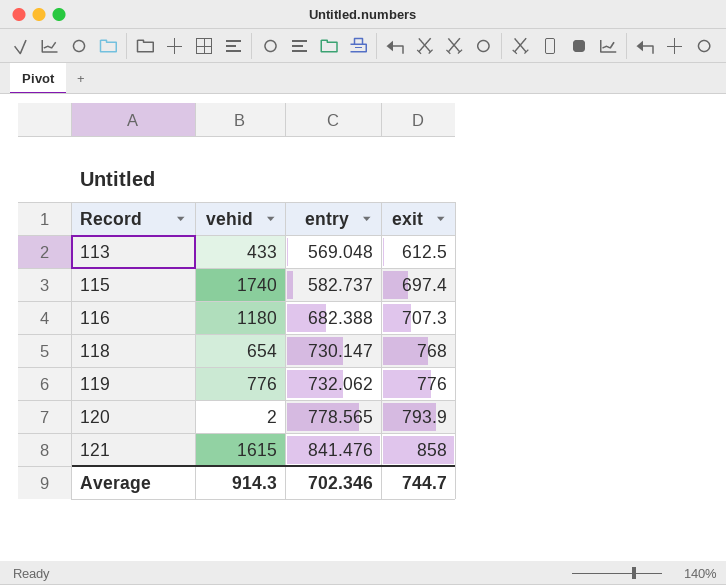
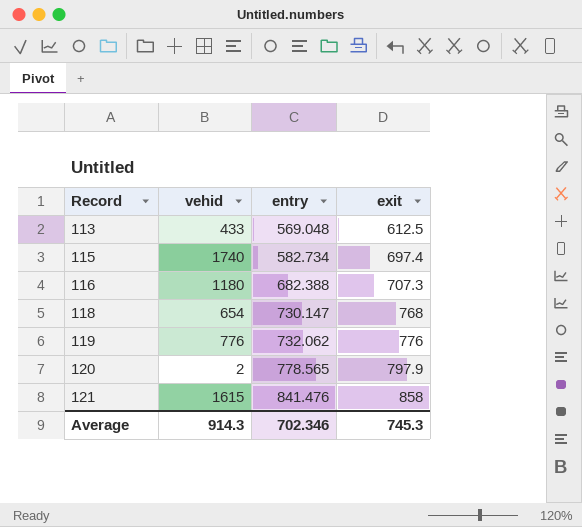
115 | entry: 582.737 -> 582.734
120 | exit: 793.9 -> 797.9
Average | exit: 744.7 -> 745.3

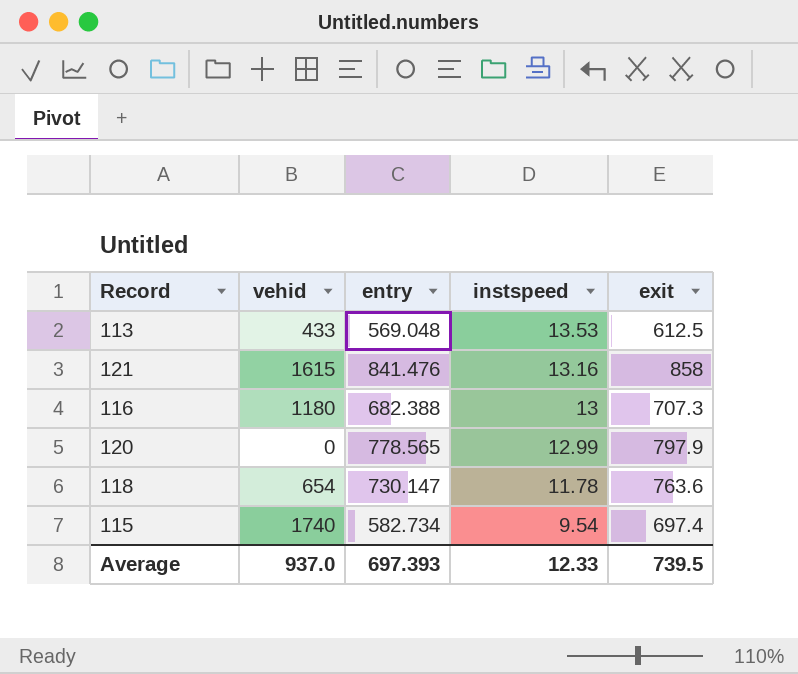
row order: Record ascending -> instspeed descending
column instspeed | position: none -> 4
row 119: 776 | 732.062 | 776 -> none
120 | vehid: 2 -> 0
118 | exit: 768 -> 763.6
Average | vehid: 914.3 -> 937.0
Average | entry: 702.346 -> 697.393
Average | exit: 745.3 -> 739.5

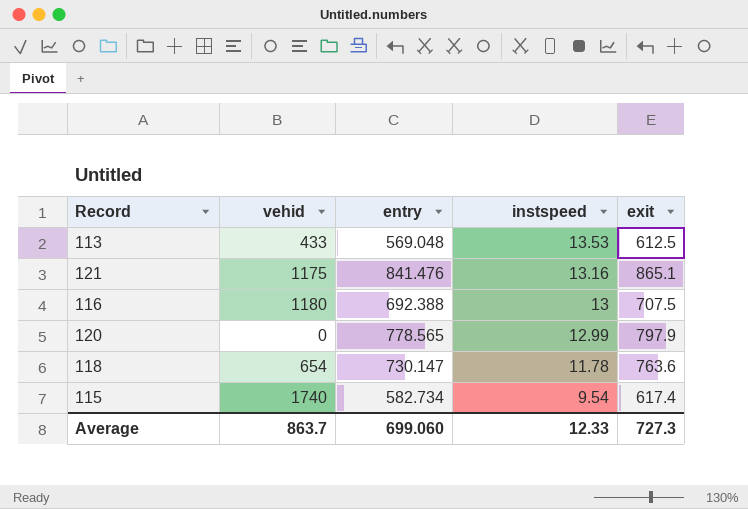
121 | vehid: 1615 -> 1175
121 | exit: 858 -> 865.1
116 | entry: 682.388 -> 692.388
116 | exit: 707.3 -> 707.5
115 | exit: 697.4 -> 617.4
Average | vehid: 937.0 -> 863.7
Average | entry: 697.393 -> 699.060
Average | exit: 739.5 -> 727.3

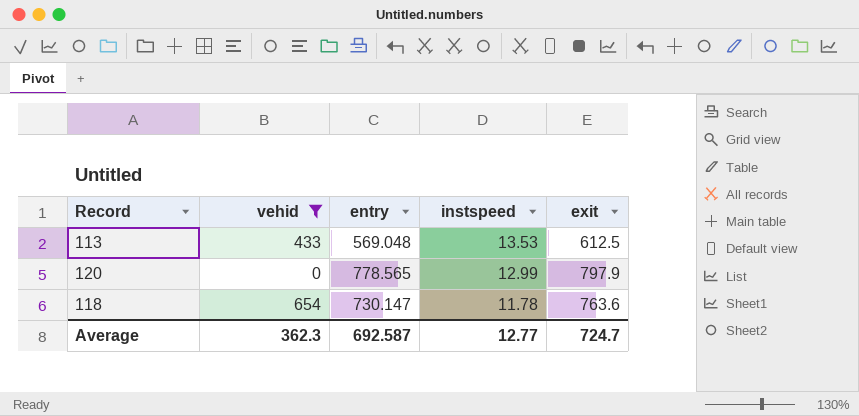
filter: none -> vehid <= 654
Average | vehid: 863.7 -> 362.3
Average | entry: 699.060 -> 692.587
Average | instspeed: 12.33 -> 12.77
Average | exit: 727.3 -> 724.7

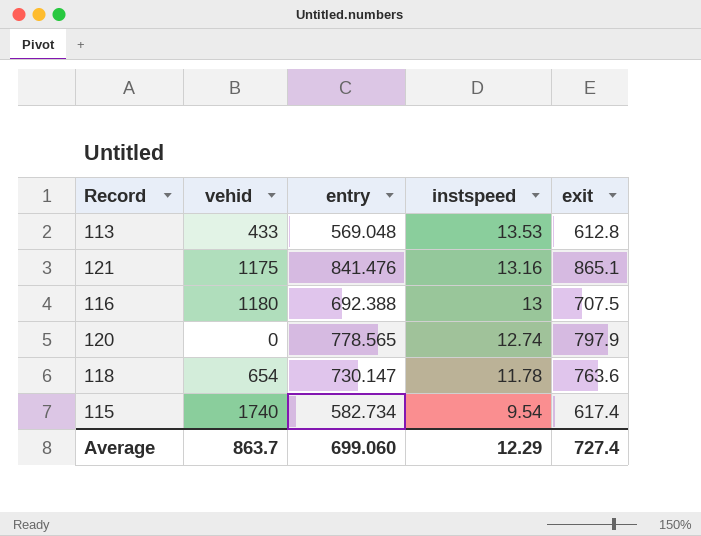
filter: vehid <= 654 -> none
113 | exit: 612.5 -> 612.8
120 | instspeed: 12.99 -> 12.74
Average | vehid: 362.3 -> 863.7
Average | entry: 692.587 -> 699.060
Average | instspeed: 12.77 -> 12.29
Average | exit: 724.7 -> 727.4

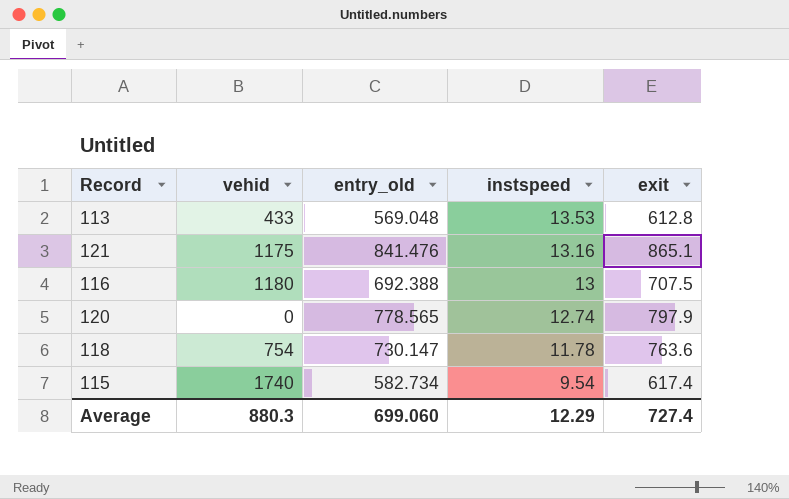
column name: entry -> entry_old
118 | vehid: 654 -> 754
Average | vehid: 863.7 -> 880.3

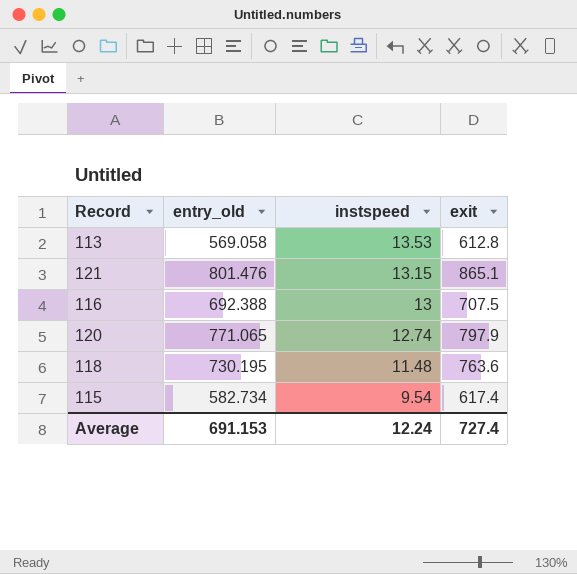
column vehid | position: 2 -> none
113 | entry_old: 569.048 -> 569.058
121 | entry_old: 841.476 -> 801.476
121 | instspeed: 13.16 -> 13.15
120 | entry_old: 778.565 -> 771.065
118 | entry_old: 730.147 -> 730.195
118 | instspeed: 11.78 -> 11.48
Average | entry_old: 699.060 -> 691.153
Average | instspeed: 12.29 -> 12.24

